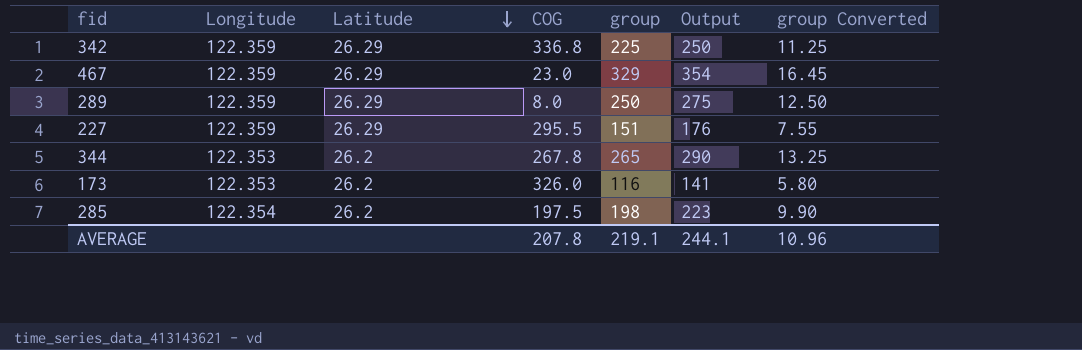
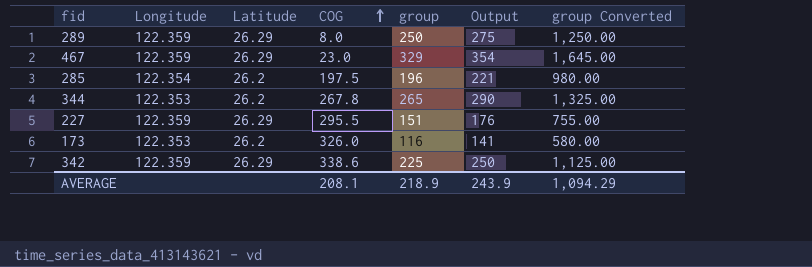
row order: Latitude descending -> COG ascending
column group Converted | formula: [group] * 0.05 -> [group] * 5
285 | group: 198 -> 196
285 | Output: 223 -> 221
342 | COG: 336.8 -> 338.6
AVERAGE | COG: 207.8 -> 208.1
AVERAGE | group: 219.1 -> 218.9
AVERAGE | Output: 244.1 -> 243.9
AVERAGE | group Converted: 10.96 -> 1,094.29

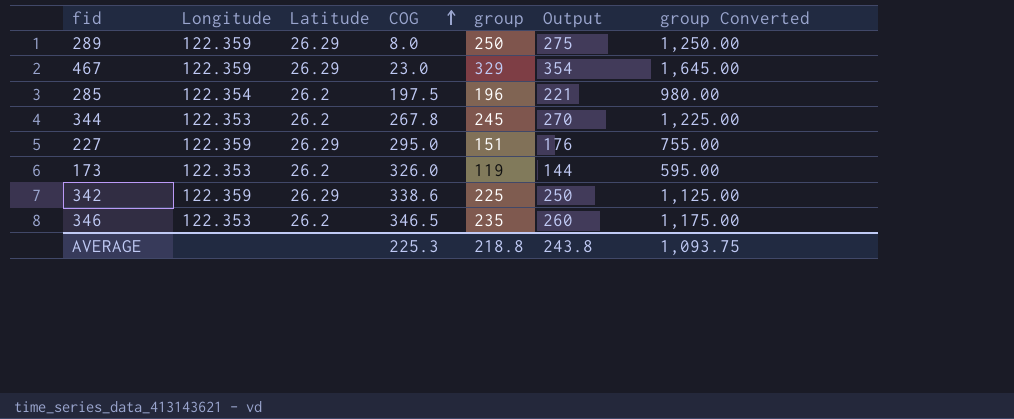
344 | group: 265 -> 245
344 | Output: 290 -> 270
344 | group Converted: 1,325.00 -> 1,225.00
227 | COG: 295.5 -> 295.0
173 | group: 116 -> 119
173 | Output: 141 -> 144
173 | group Converted: 580.00 -> 595.00
row 346: none -> 122.353 | 26.2 | 346.5 | 235 | 260 | 1,175.00
AVERAGE | COG: 208.1 -> 225.3
AVERAGE | group: 218.9 -> 218.8
AVERAGE | Output: 243.9 -> 243.8
AVERAGE | group Converted: 1,094.29 -> 1,093.75

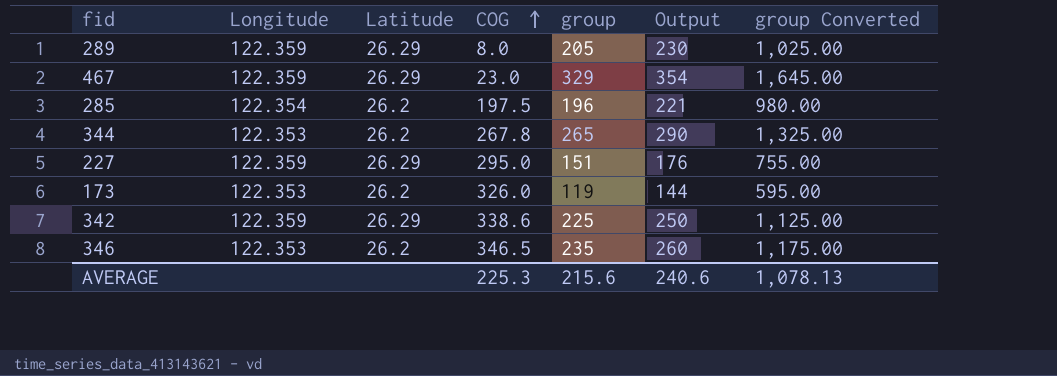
289 | group: 250 -> 205
289 | Output: 275 -> 230
289 | group Converted: 1,250.00 -> 1,025.00
344 | group: 245 -> 265
344 | Output: 270 -> 290
344 | group Converted: 1,225.00 -> 1,325.00
AVERAGE | group: 218.8 -> 215.6
AVERAGE | Output: 243.8 -> 240.6
AVERAGE | group Converted: 1,093.75 -> 1,078.13

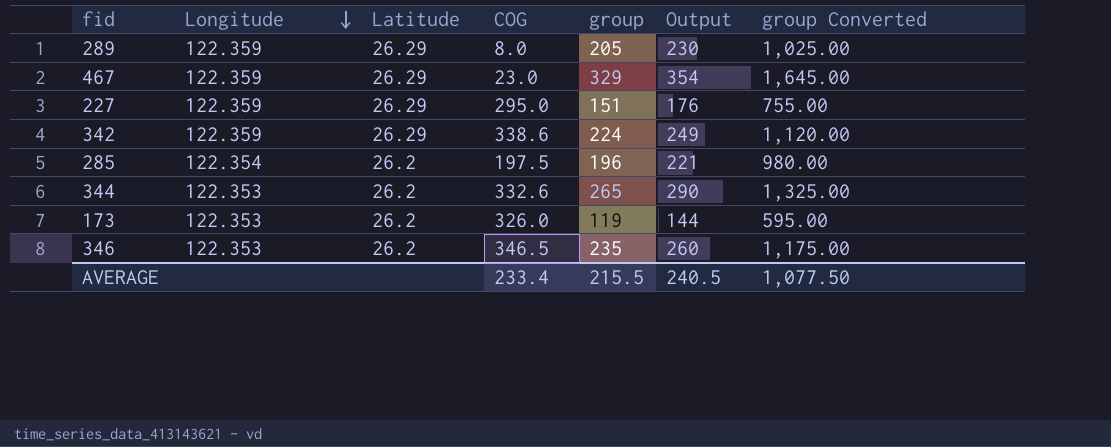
row order: COG ascending -> Longitude descending
342 | group: 225 -> 224
342 | Output: 250 -> 249
342 | group Converted: 1,125.00 -> 1,120.00
344 | COG: 267.8 -> 332.6
AVERAGE | COG: 225.3 -> 233.4
AVERAGE | group: 215.6 -> 215.5
AVERAGE | Output: 240.6 -> 240.5
AVERAGE | group Converted: 1,078.13 -> 1,077.50

